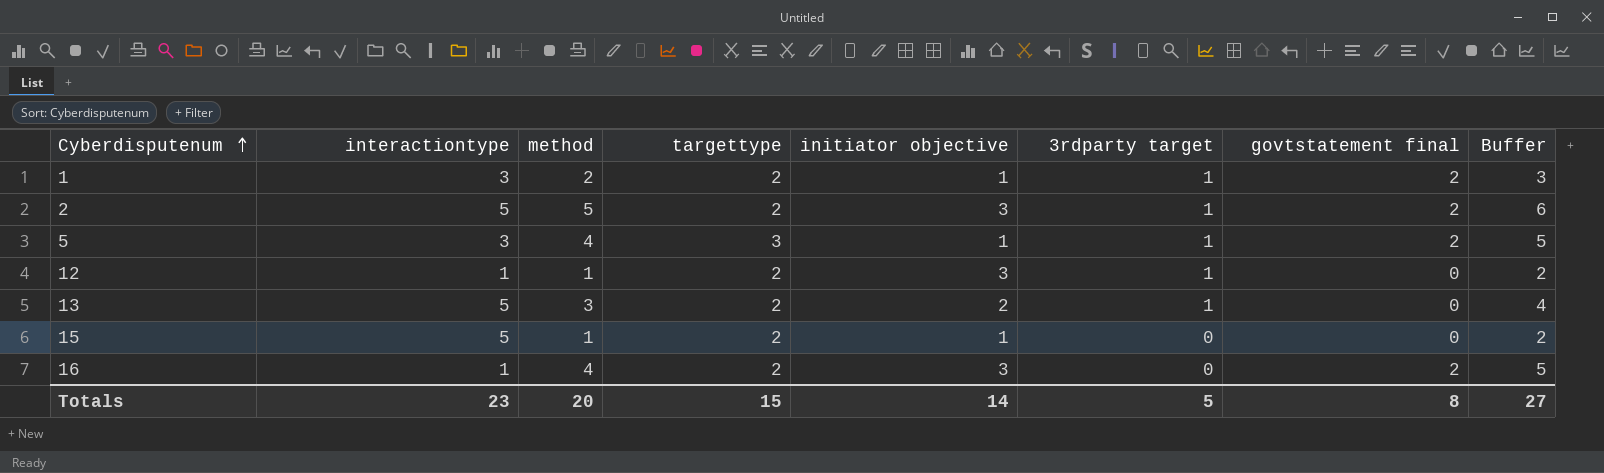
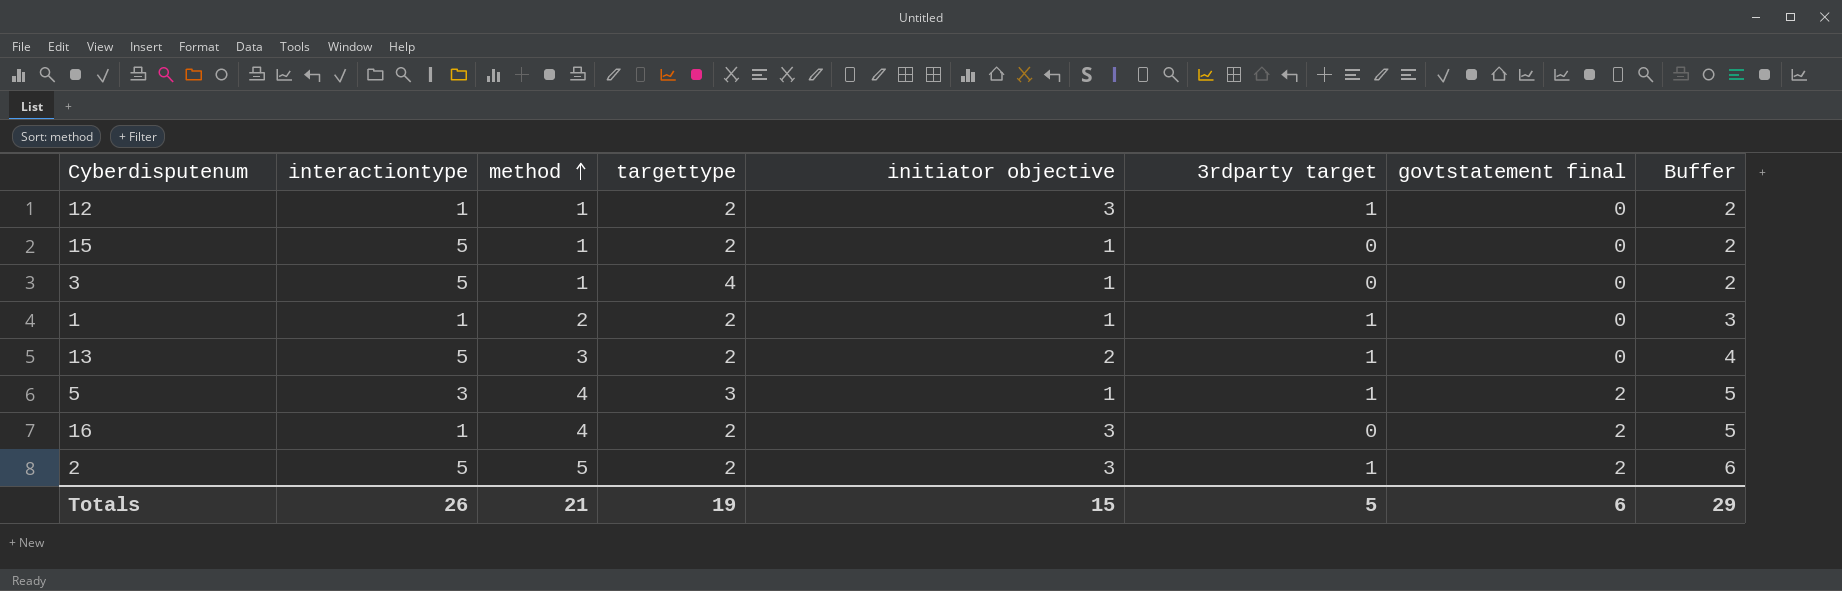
row order: Cyberdisputenum ascending -> method ascending
row 3: none -> 5 | 1 | 4 | 1 | 0 | 0 | 2
1 | interactiontype: 3 -> 1
1 | govtstatement final: 2 -> 0
Totals | interactiontype: 23 -> 26
Totals | method: 20 -> 21
Totals | targettype: 15 -> 19
Totals | initiator objective: 14 -> 15
Totals | govtstatement final: 8 -> 6
Totals | Buffer: 27 -> 29

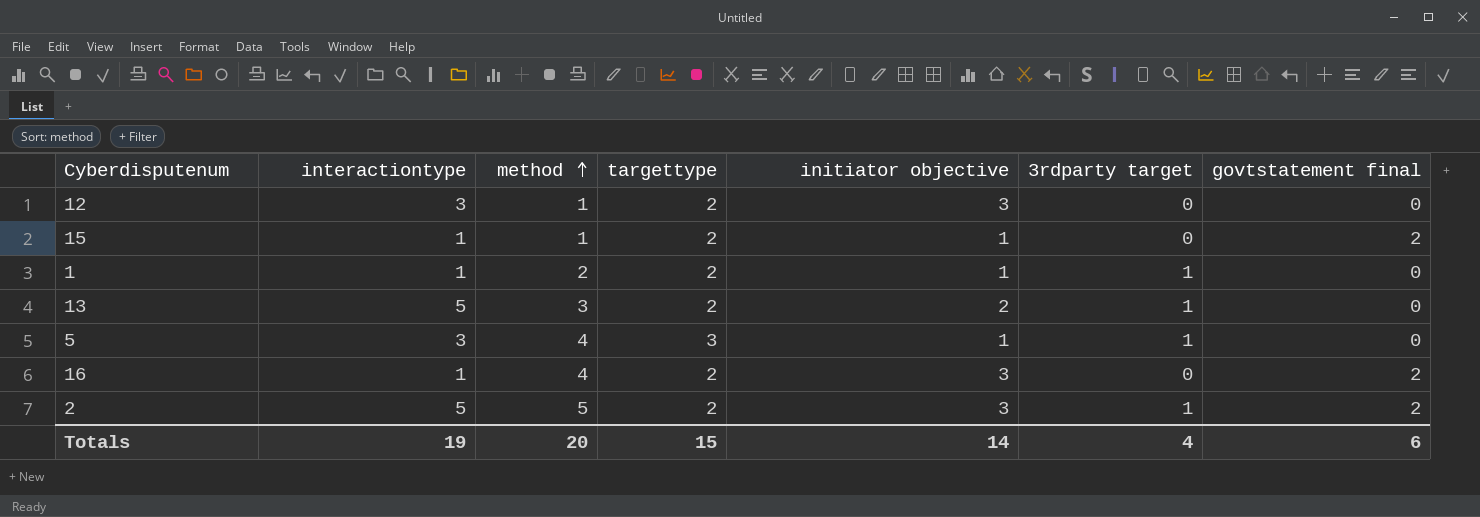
column Buffer | formula: [method] + 1 -> none
row 3: 5 | 1 | 4 | 1 | 0 | 0 | 2 -> none
12 | interactiontype: 1 -> 3
12 | 3rdparty target: 1 -> 0
15 | interactiontype: 5 -> 1
15 | govtstatement final: 0 -> 2
5 | govtstatement final: 2 -> 0
Totals | interactiontype: 26 -> 19
Totals | method: 21 -> 20
Totals | targettype: 19 -> 15
Totals | initiator objective: 15 -> 14
Totals | 3rdparty target: 5 -> 4

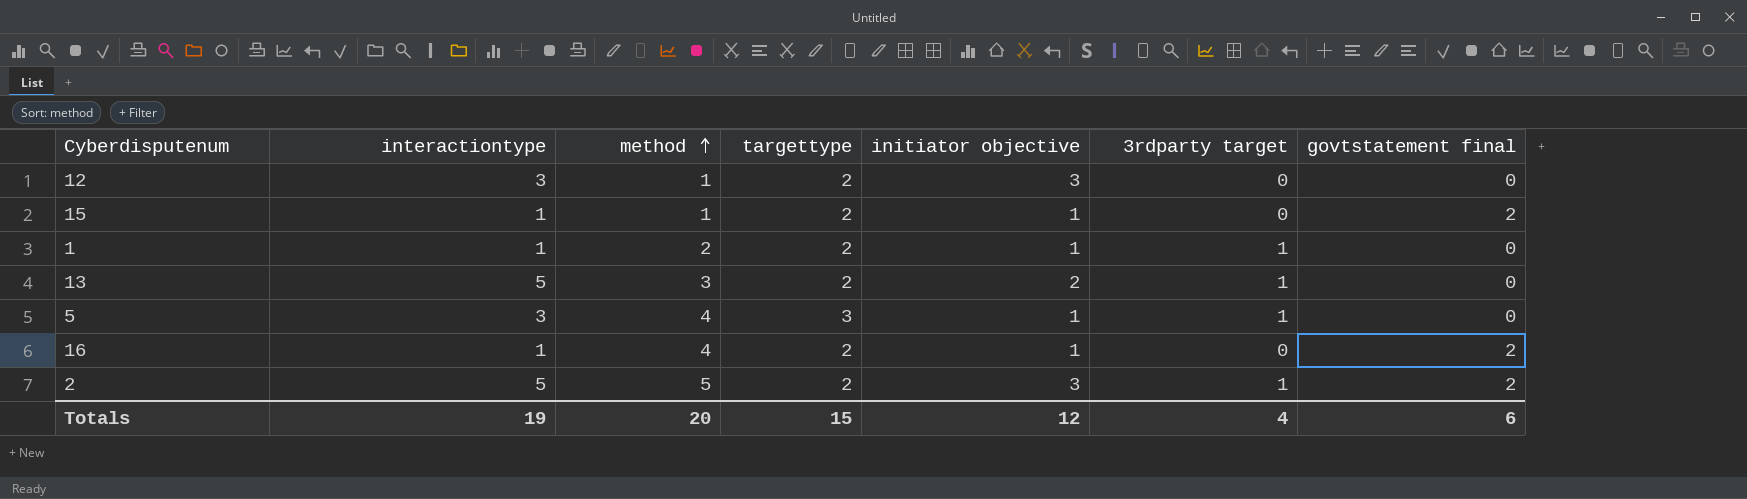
16 | initiator objective: 3 -> 1
Totals | initiator objective: 14 -> 12

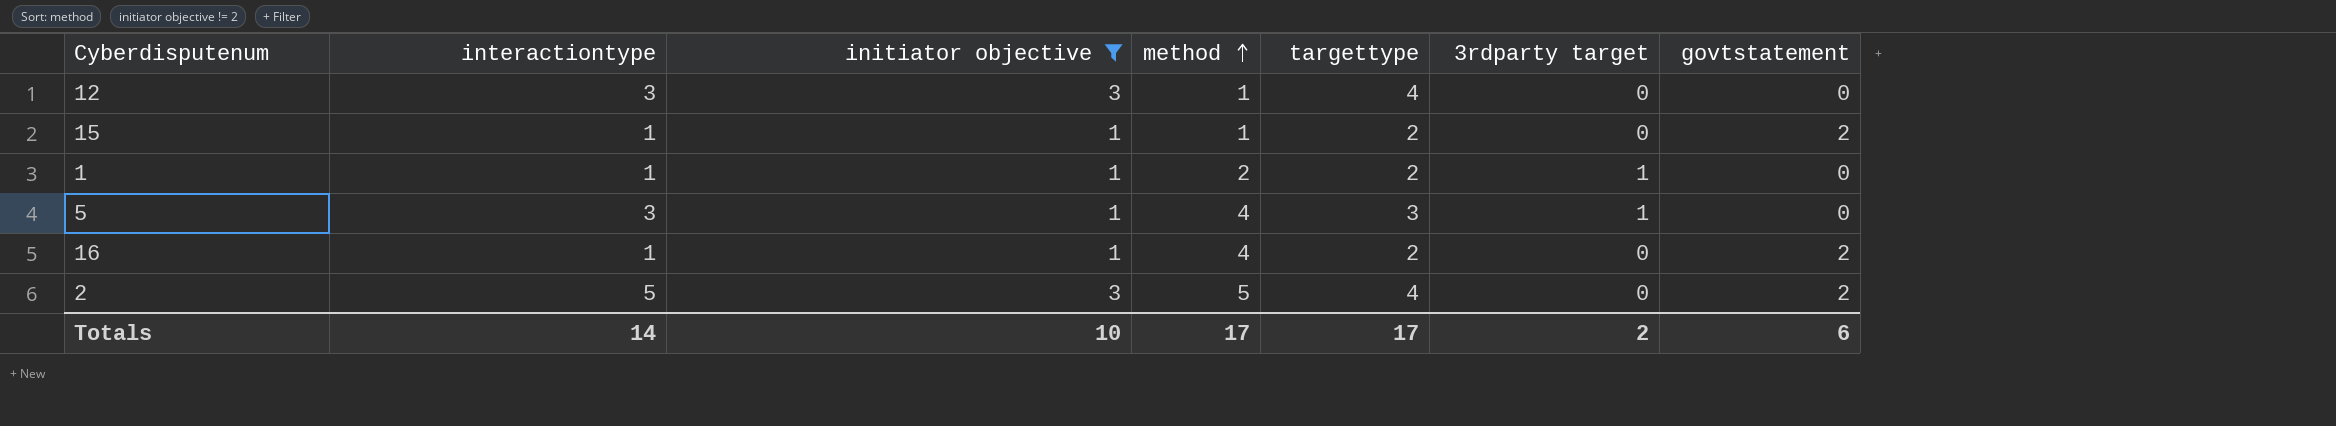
filter: none -> initiator objective != 2
column initiator objective | position: 5 -> 3
column name: govtstatement final -> govtstatement
12 | targettype: 2 -> 4
2 | targettype: 2 -> 4
2 | 3rdparty target: 1 -> 0
Totals | interactiontype: 19 -> 14
Totals | initiator objective: 12 -> 10
Totals | method: 20 -> 17
Totals | targettype: 15 -> 17
Totals | 3rdparty target: 4 -> 2

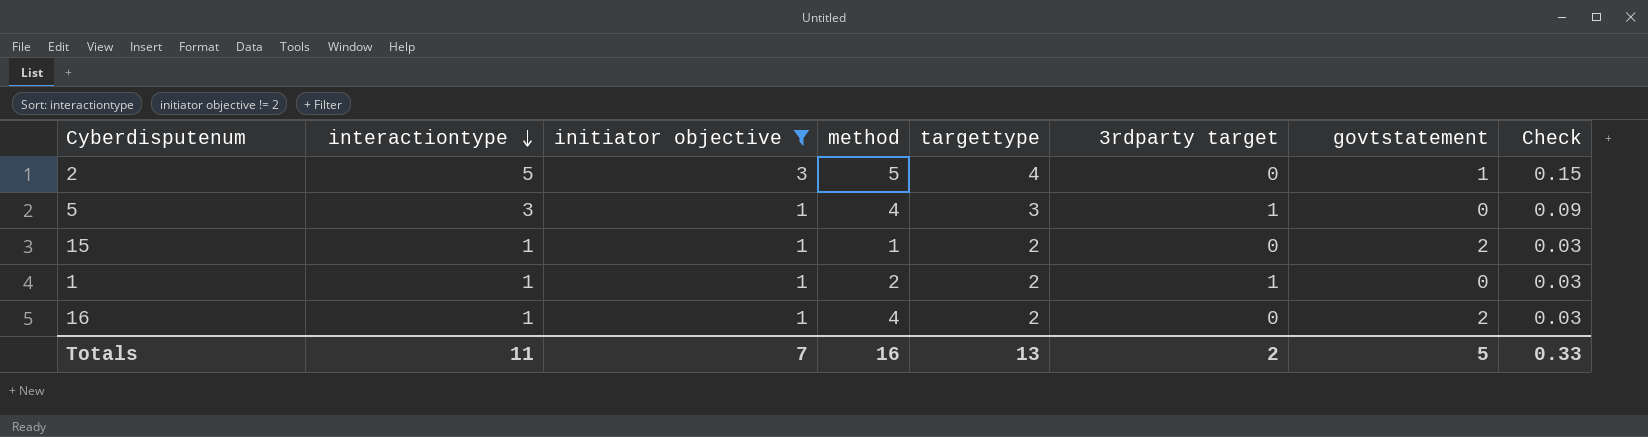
row order: method ascending -> interactiontype descending
column Check | formula: none -> [interactiontype] * 0.03
row 12: 3 | 3 | 1 | 4 | 0 | 0 -> none
2 | govtstatement: 2 -> 1
Totals | interactiontype: 14 -> 11
Totals | initiator objective: 10 -> 7
Totals | method: 17 -> 16
Totals | targettype: 17 -> 13
Totals | govtstatement: 6 -> 5

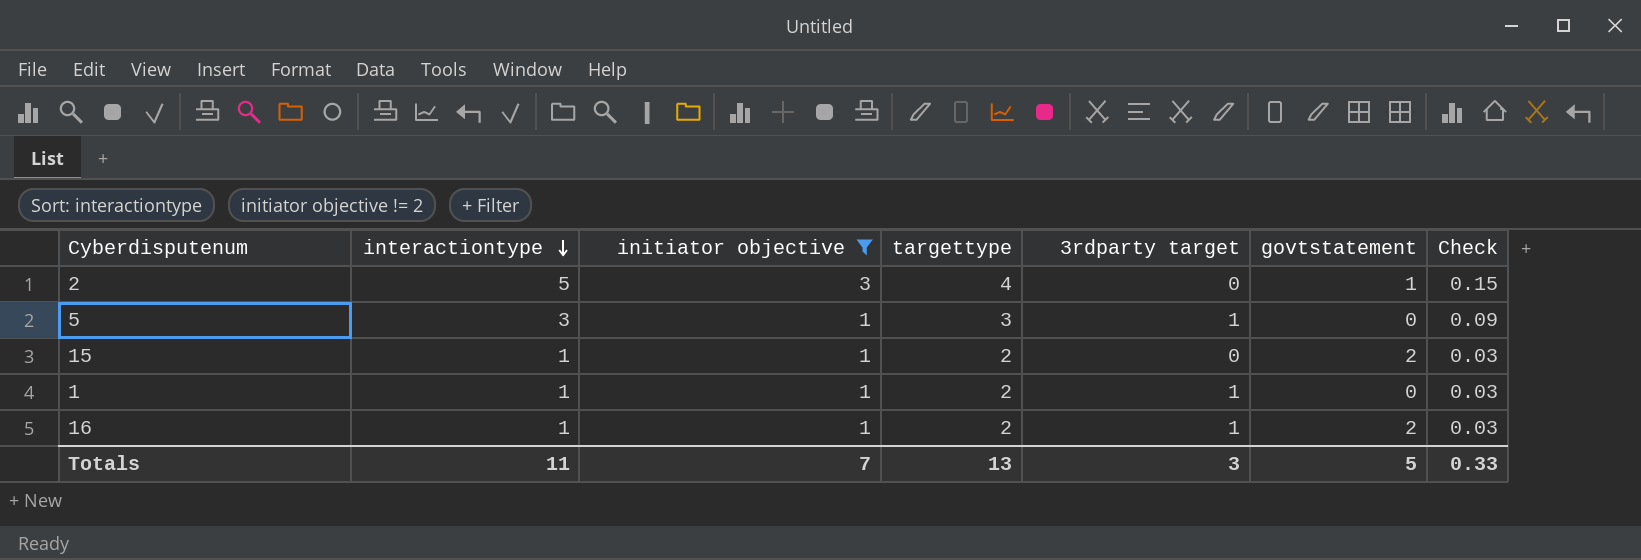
column method | position: 4 -> none
16 | 3rdparty target: 0 -> 1
Totals | 3rdparty target: 2 -> 3

